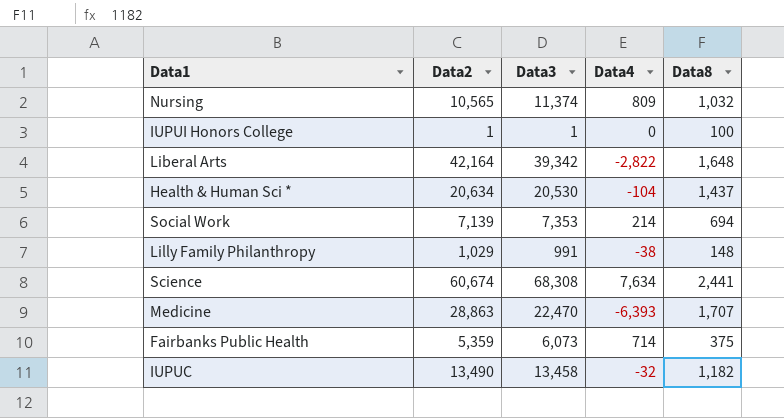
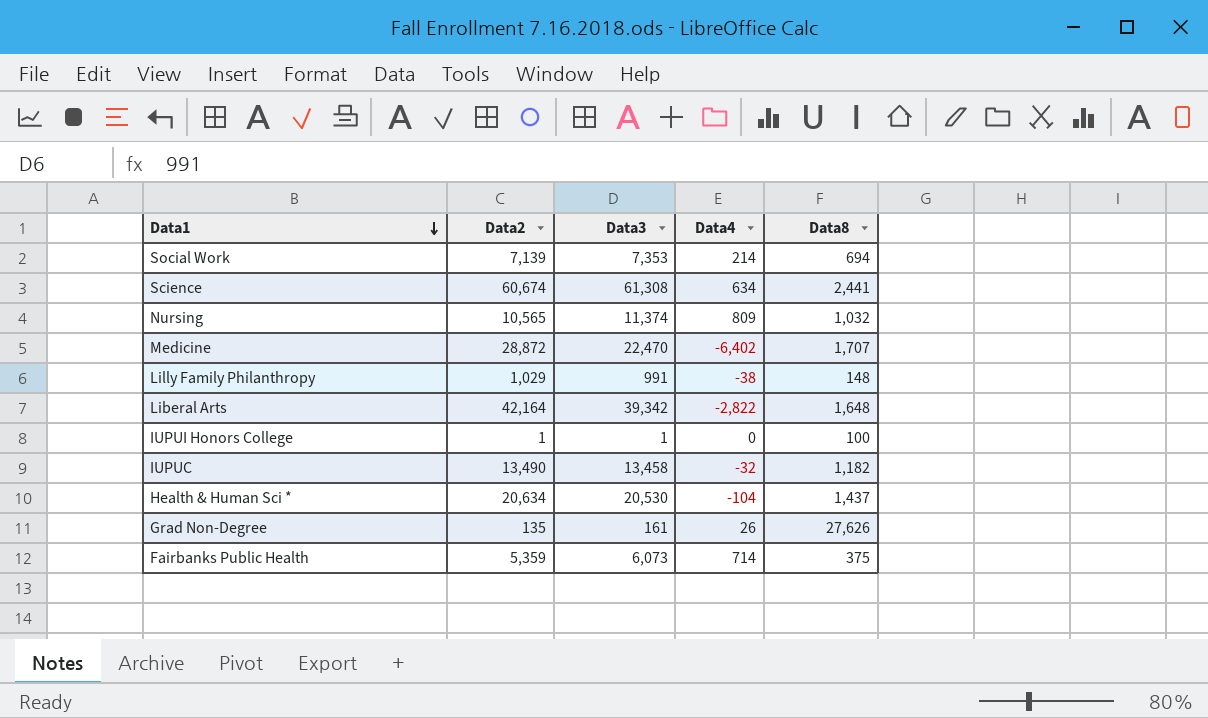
row order: none -> Data1 descending
Science | Data3: 68,308 -> 61,308
Science | Data4: 7,634 -> 634
Medicine | Data2: 28,863 -> 28,872
Medicine | Data4: -6,393 -> -6,402
row Grad Non-Degree: none -> 135 | 161 | 26 | 27,626

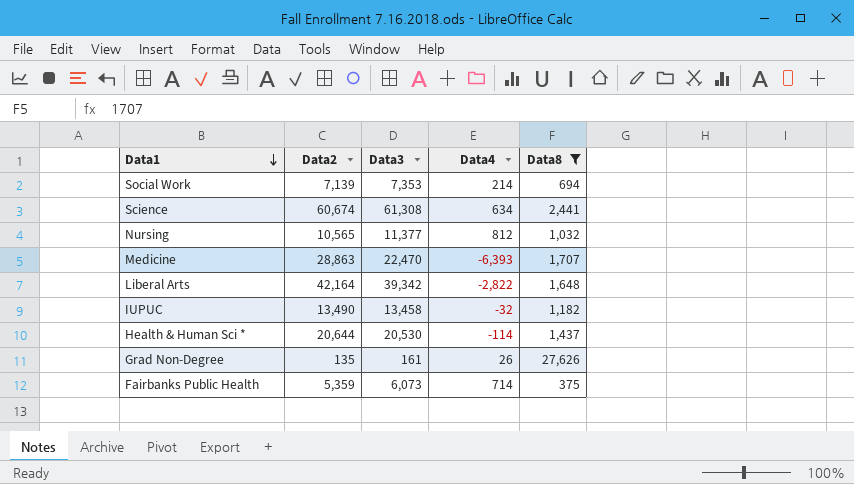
filter: none -> Data8 >= 375
Nursing | Data3: 11,374 -> 11,377
Nursing | Data4: 809 -> 812
Medicine | Data2: 28,872 -> 28,863
Medicine | Data4: -6,402 -> -6,393
Health & Human Sci * | Data2: 20,634 -> 20,644
Health & Human Sci * | Data4: -104 -> -114

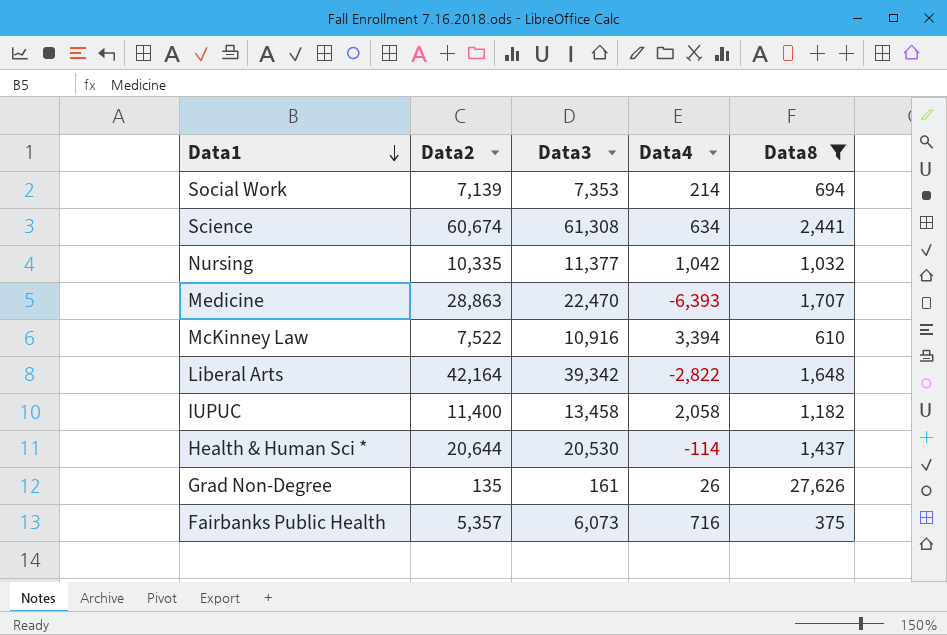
Nursing | Data2: 10,565 -> 10,335
Nursing | Data4: 812 -> 1,042
row McKinney Law: none -> 7,522 | 10,916 | 3,394 | 610
IUPUC | Data2: 13,490 -> 11,400
IUPUC | Data4: -32 -> 2,058
Fairbanks Public Health | Data2: 5,359 -> 5,357
Fairbanks Public Health | Data4: 714 -> 716

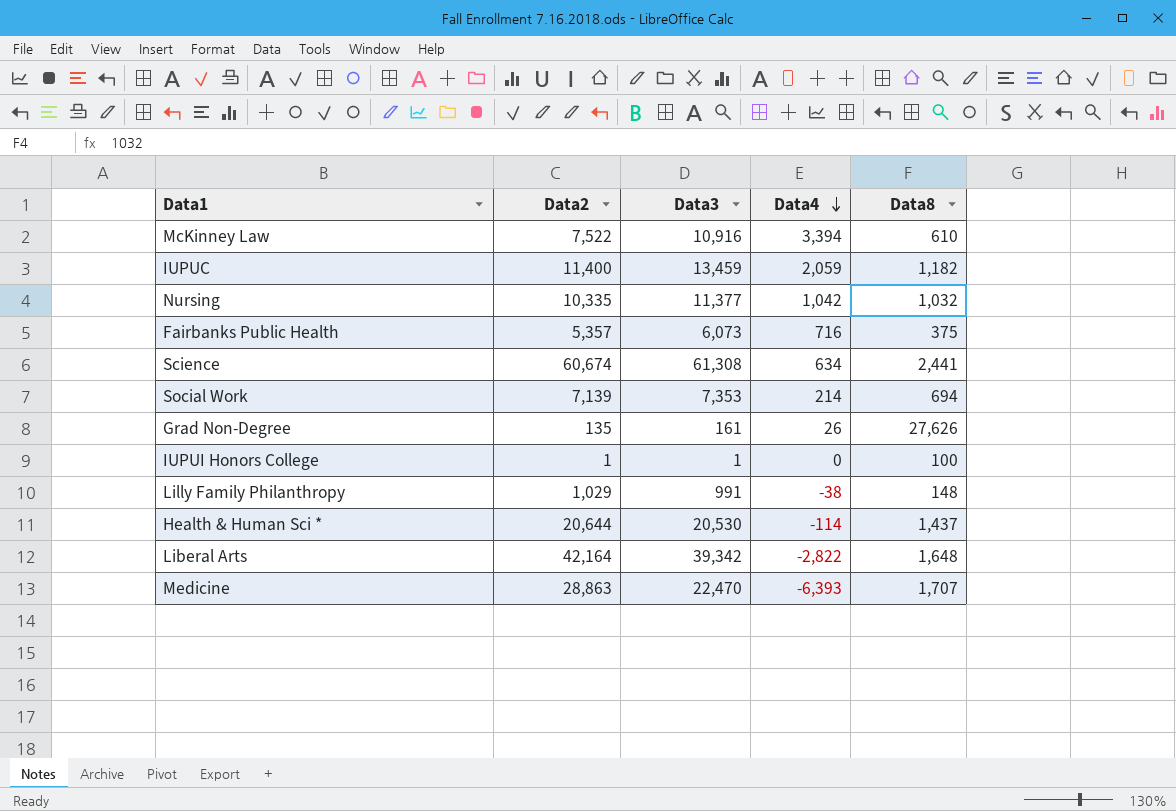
filter: Data8 >= 375 -> none
row order: Data1 descending -> Data4 descending
IUPUC | Data3: 13,458 -> 13,459
IUPUC | Data4: 2,058 -> 2,059

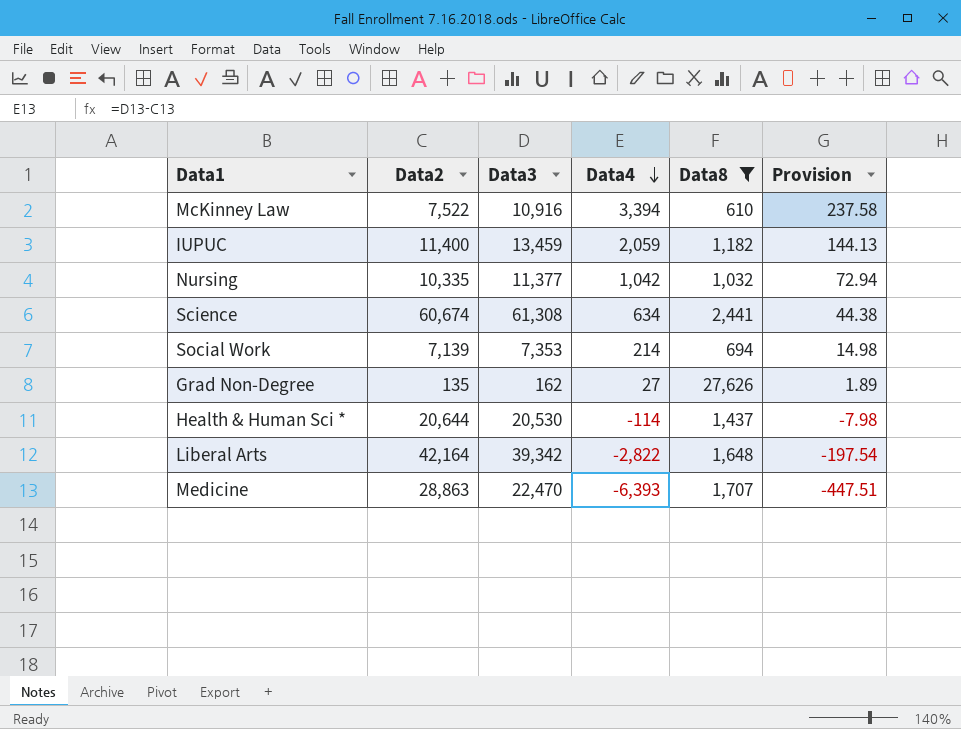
filter: none -> Data8 >= 610
column Provision | formula: none -> [Data4] * 0.07
Grad Non-Degree | Data3: 161 -> 162
Grad Non-Degree | Data4: 26 -> 27

